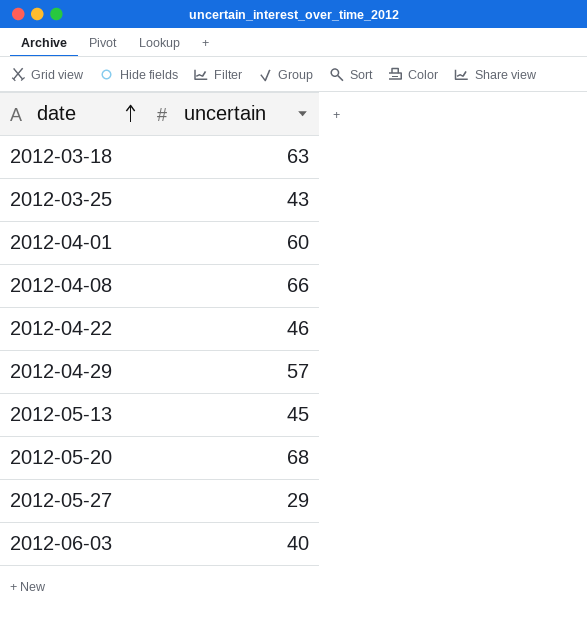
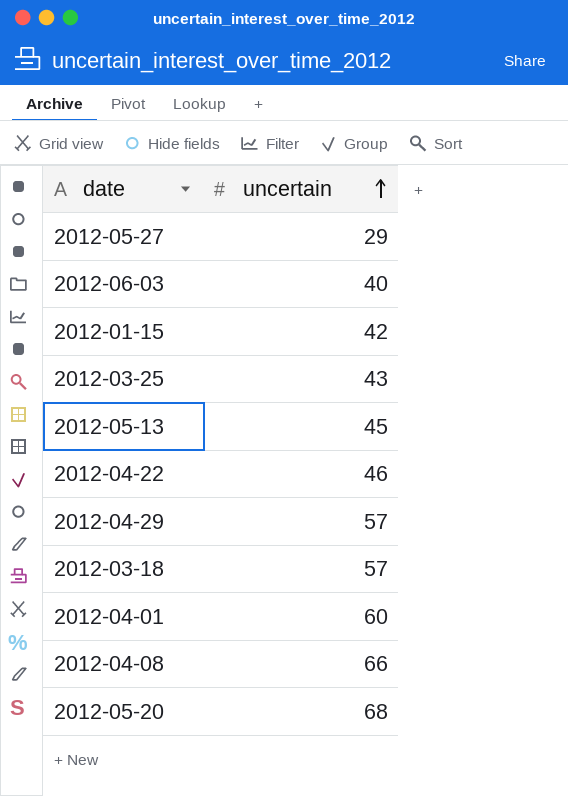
row order: date ascending -> uncertain ascending
row 2012-01-15: none -> 42
2012-03-18 | uncertain: 63 -> 57

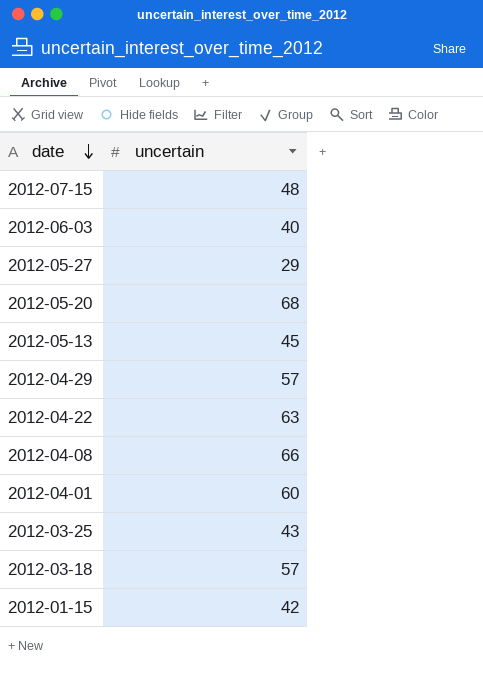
row order: uncertain ascending -> date descending
row 2012-07-15: none -> 48
2012-04-22 | uncertain: 46 -> 63

